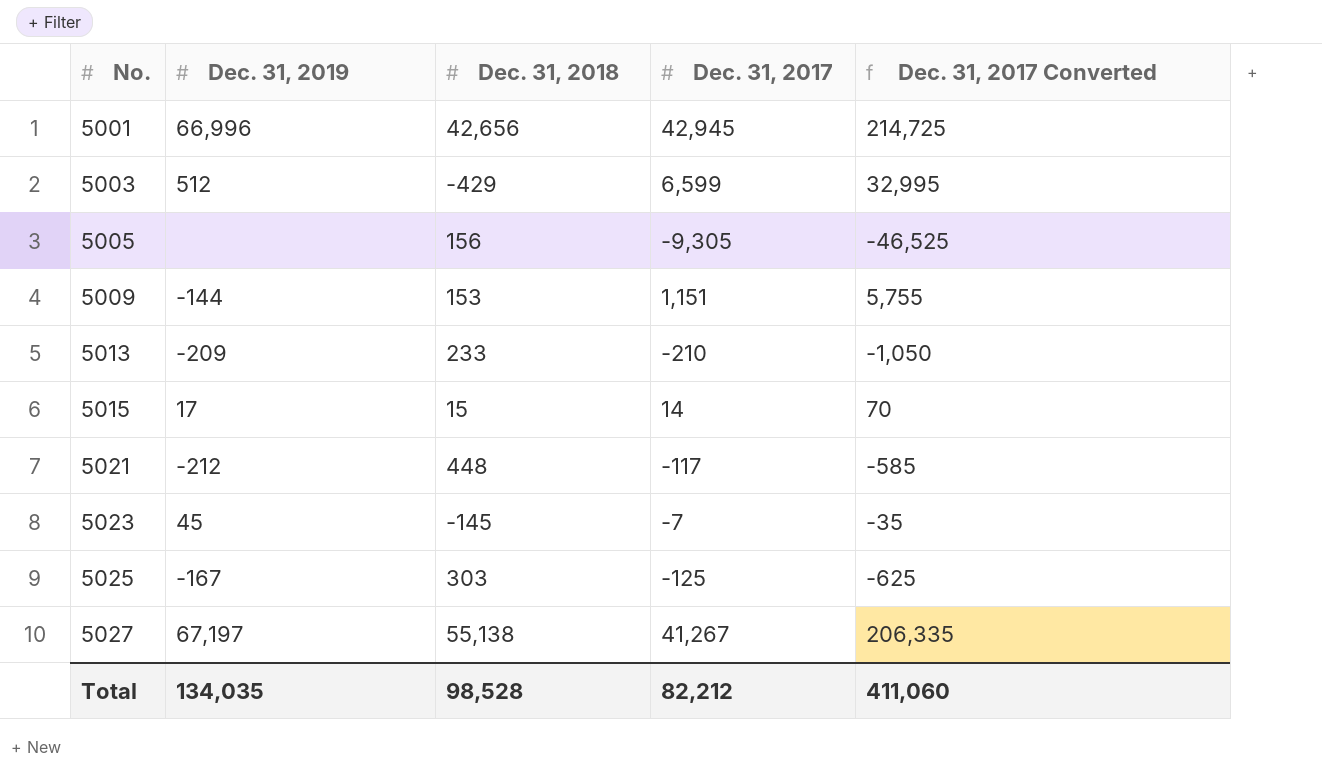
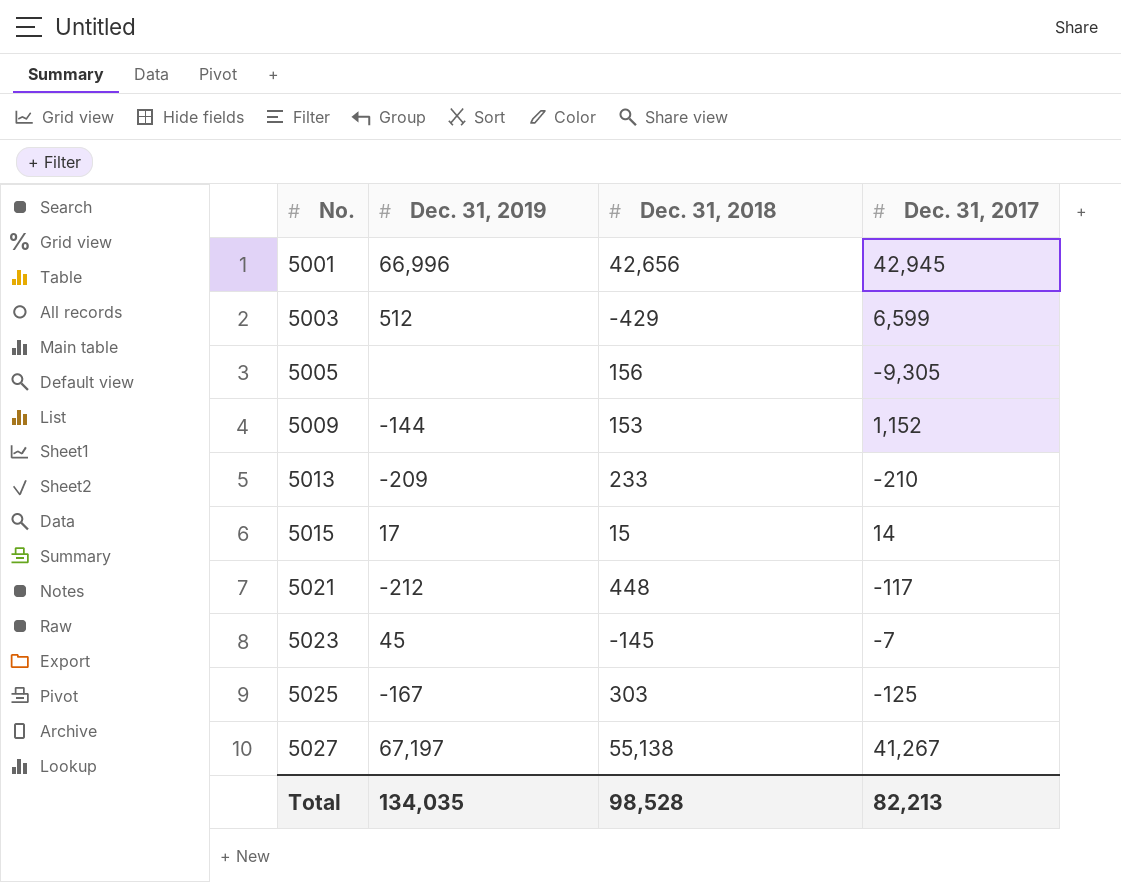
column Dec. 31, 2017 Converted | formula: [Dec. 31, 2017] * 5 -> none
5009 | Dec. 31, 2017: 1,151 -> 1,152
Total | Dec. 31, 2017: 82,212 -> 82,213

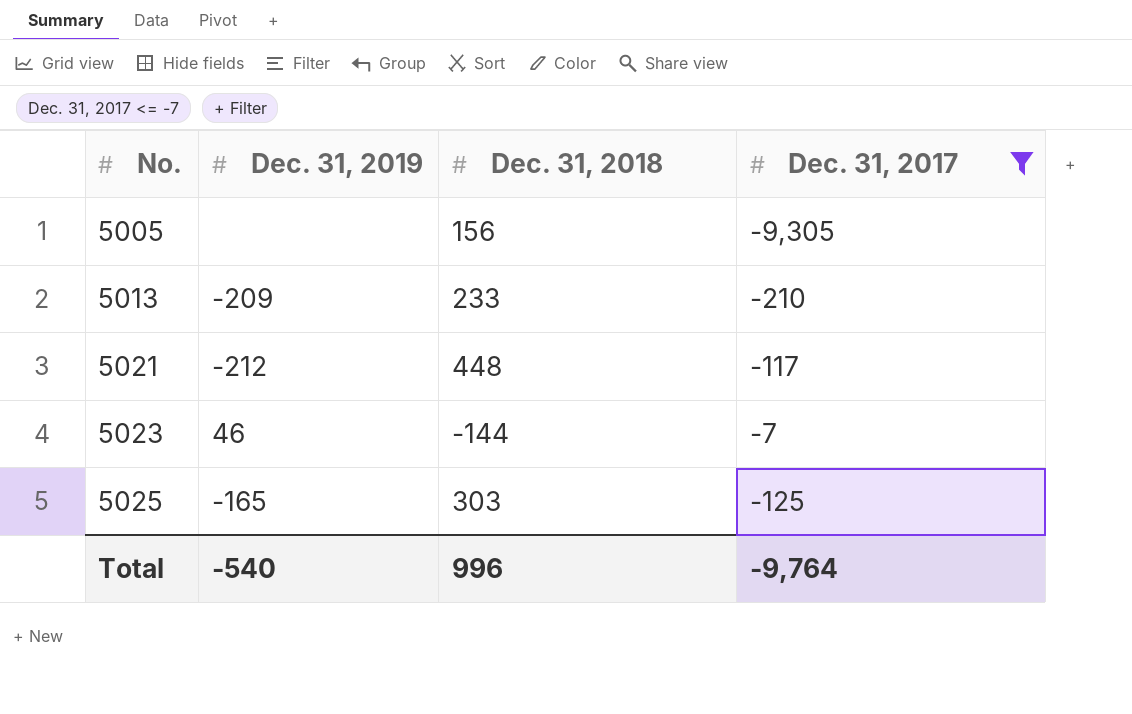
filter: none -> Dec. 31, 2017 <= -7
5023 | Dec. 31, 2019: 45 -> 46
5023 | Dec. 31, 2018: -145 -> -144
5025 | Dec. 31, 2019: -167 -> -165
Total | Dec. 31, 2019: 134,035 -> -540
Total | Dec. 31, 2018: 98,528 -> 996
Total | Dec. 31, 2017: 82,213 -> -9,764

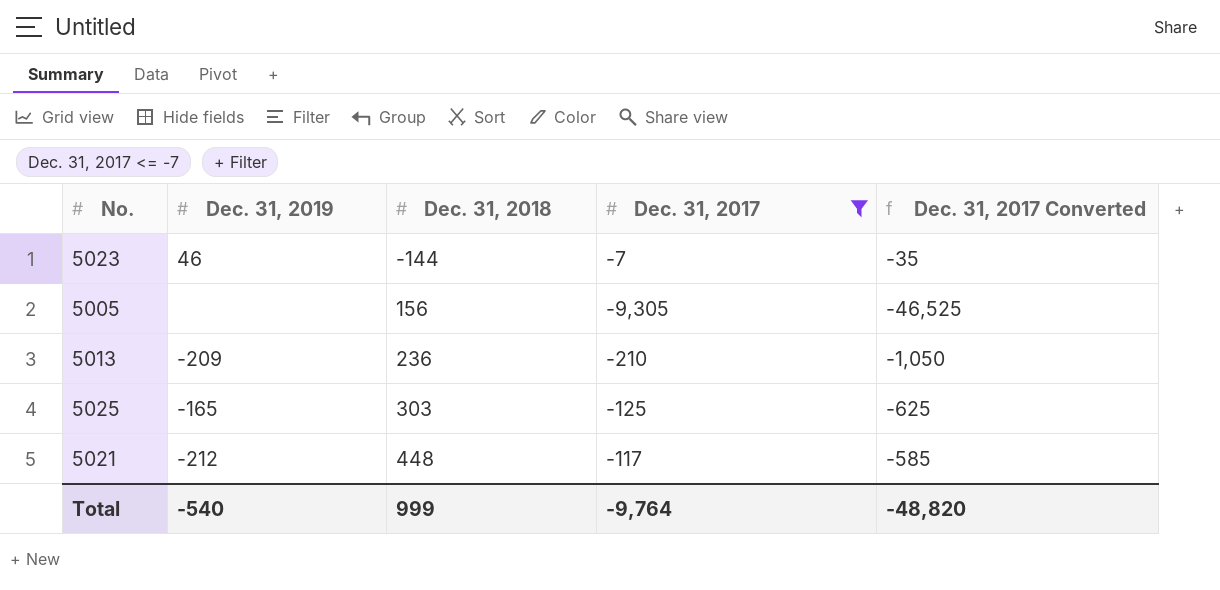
row order: No. ascending -> Dec. 31, 2018 ascending
column Dec. 31, 2017 Converted | formula: none -> [Dec. 31, 2017] * 5
5013 | Dec. 31, 2018: 233 -> 236
Total | Dec. 31, 2018: 996 -> 999

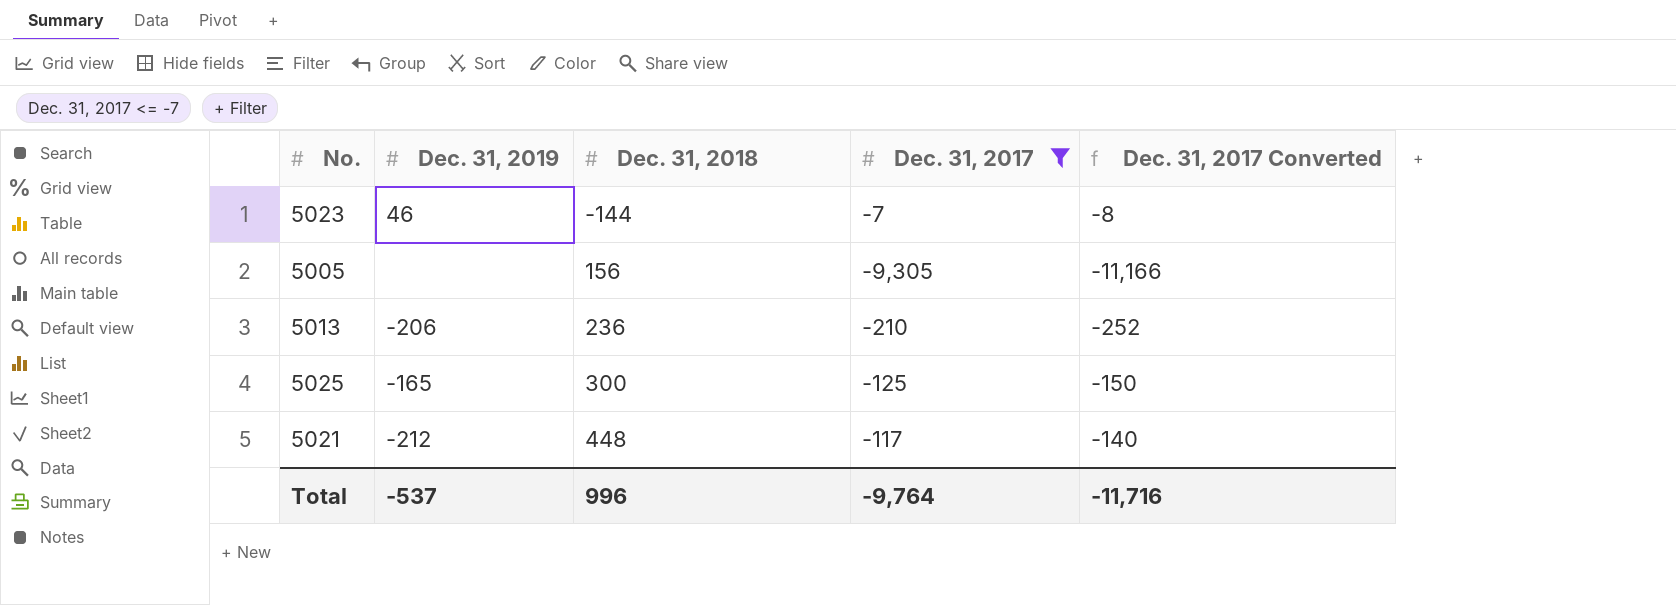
column Dec. 31, 2017 Converted | formula: [Dec. 31, 2017] * 5 -> [Dec. 31, 2017] * 1.2
5013 | Dec. 31, 2019: -209 -> -206
5025 | Dec. 31, 2018: 303 -> 300
Total | Dec. 31, 2019: -540 -> -537
Total | Dec. 31, 2018: 999 -> 996
Total | Dec. 31, 2017 Converted: -48,820 -> -11,716

